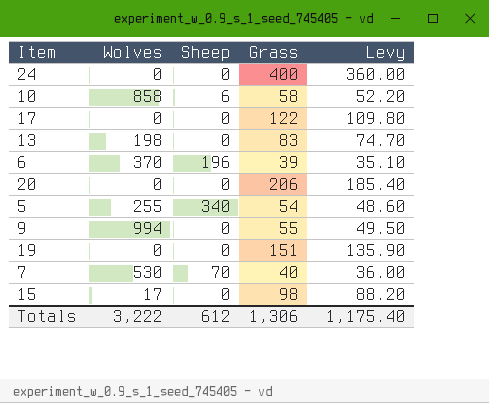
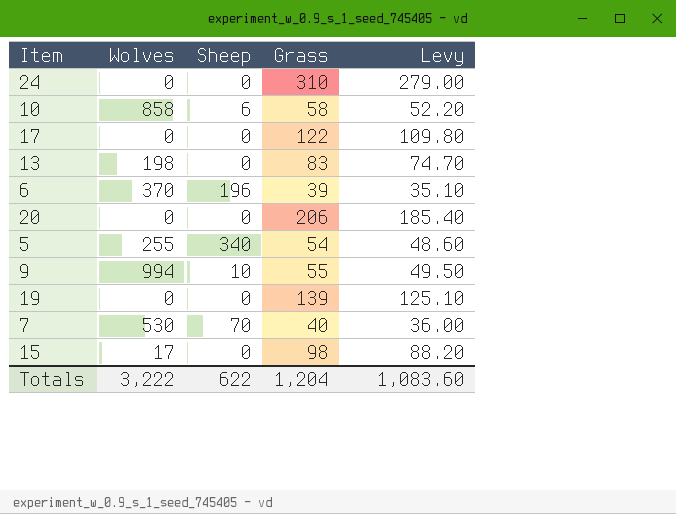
24 | Grass: 400 -> 310
24 | Levy: 360.00 -> 279.00
9 | Sheep: 0 -> 10
19 | Grass: 151 -> 139
19 | Levy: 135.90 -> 125.10
Totals | Sheep: 612 -> 622
Totals | Grass: 1,306 -> 1,204
Totals | Levy: 1,175.40 -> 1,083.60

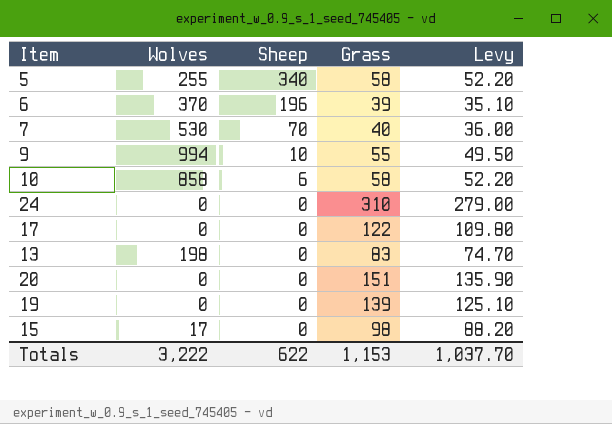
row order: none -> Sheep descending
5 | Grass: 54 -> 58
5 | Levy: 48.60 -> 52.20
20 | Grass: 206 -> 151
20 | Levy: 185.40 -> 135.90
Totals | Grass: 1,204 -> 1,153
Totals | Levy: 1,083.60 -> 1,037.70

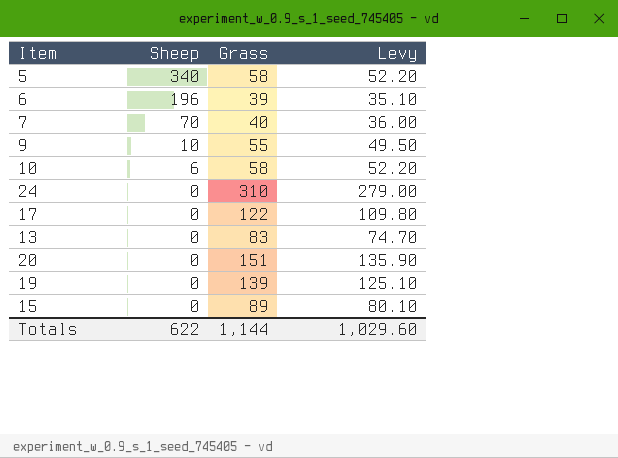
column Wolves | position: 2 -> none
15 | Grass: 98 -> 89
15 | Levy: 88.20 -> 80.10
Totals | Grass: 1,153 -> 1,144
Totals | Levy: 1,037.70 -> 1,029.60

